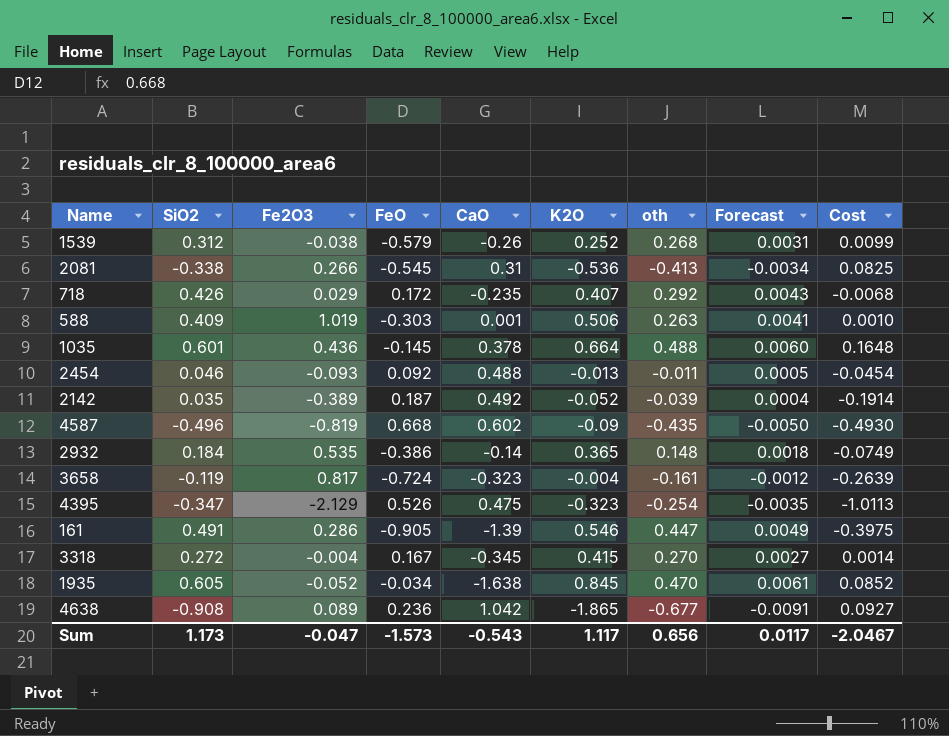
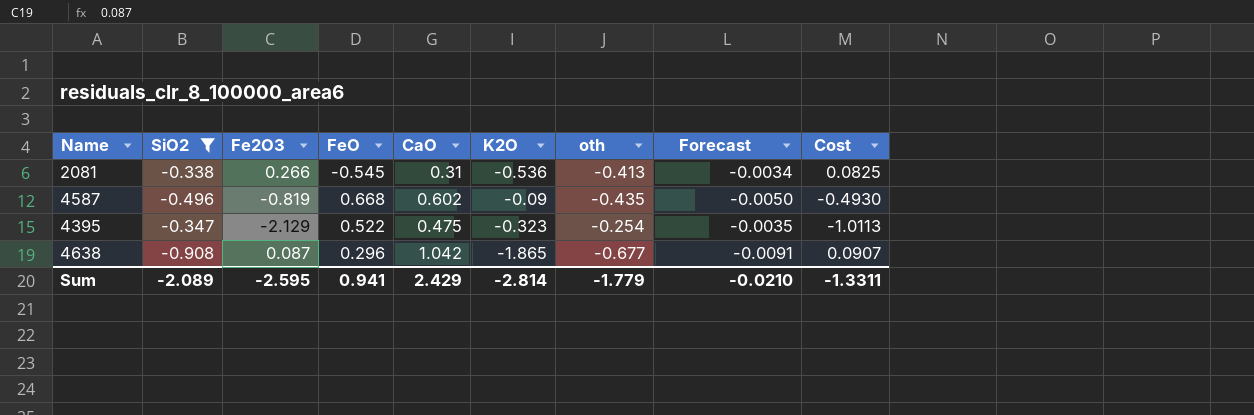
filter: none -> SiO2 <= -0.338
4395 | FeO: 0.526 -> 0.522
4638 | Fe2O3: 0.089 -> 0.087
4638 | FeO: 0.236 -> 0.296
4638 | Cost: 0.0927 -> 0.0907
Sum | SiO2: 1.173 -> -2.089
Sum | Fe2O3: -0.047 -> -2.595
Sum | FeO: -1.573 -> 0.941
Sum | CaO: -0.543 -> 2.429
Sum | K2O: 1.117 -> -2.814
Sum | oth: 0.656 -> -1.779
Sum | Forecast: 0.0117 -> -0.0210
Sum | Cost: -2.0467 -> -1.3311

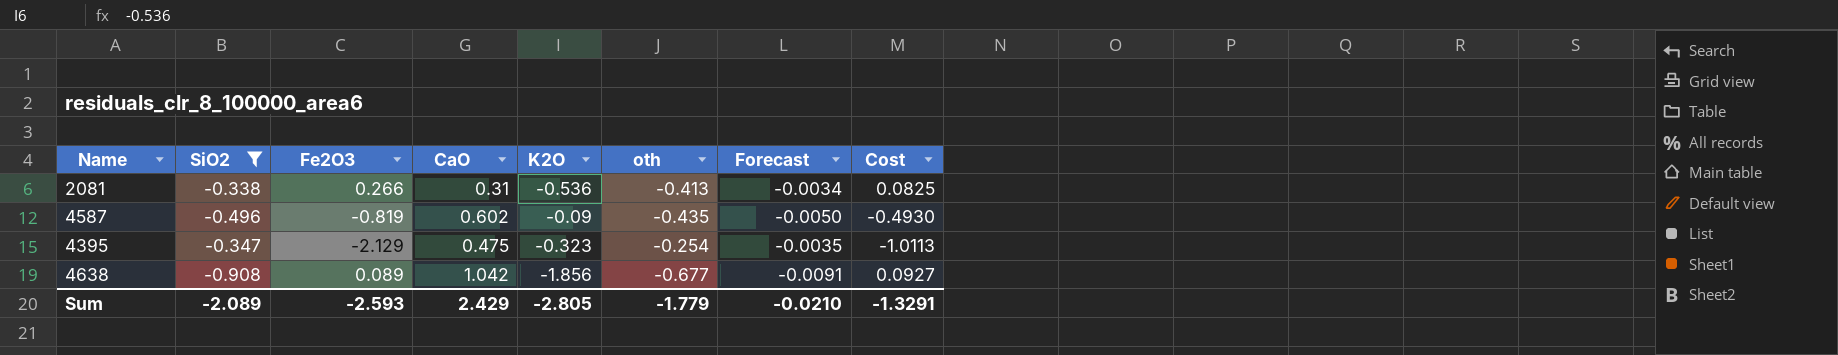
column FeO | position: 4 -> none
4638 | Fe2O3: 0.087 -> 0.089
4638 | K2O: -1.865 -> -1.856
4638 | Cost: 0.0907 -> 0.0927
Sum | Fe2O3: -2.595 -> -2.593
Sum | K2O: -2.814 -> -2.805
Sum | Cost: -1.3311 -> -1.3291

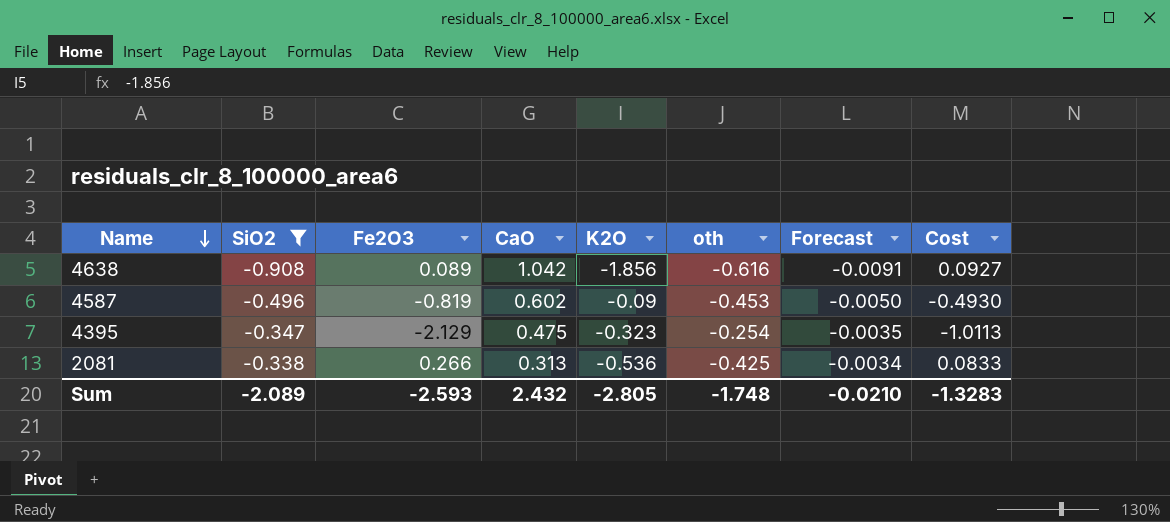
row order: none -> Name descending
4638 | oth: -0.677 -> -0.616
4587 | oth: -0.435 -> -0.453
2081 | CaO: 0.31 -> 0.313
2081 | oth: -0.413 -> -0.425
2081 | Cost: 0.0825 -> 0.0833
Sum | CaO: 2.429 -> 2.432
Sum | oth: -1.779 -> -1.748
Sum | Cost: -1.3291 -> -1.3283

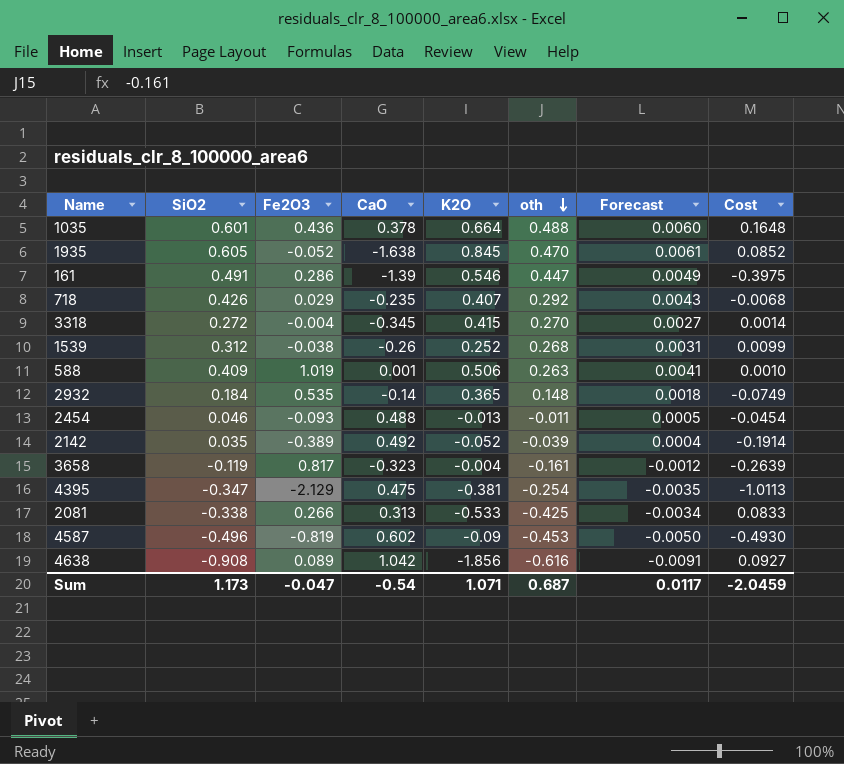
filter: SiO2 <= -0.338 -> none
row order: Name descending -> oth descending
4395 | K2O: -0.323 -> -0.381
2081 | K2O: -0.536 -> -0.533
Sum | SiO2: -2.089 -> 1.173
Sum | Fe2O3: -2.593 -> -0.047
Sum | CaO: 2.432 -> -0.54
Sum | K2O: -2.805 -> 1.071
Sum | oth: -1.748 -> 0.687
Sum | Forecast: -0.0210 -> 0.0117
Sum | Cost: -1.3283 -> -2.0459

